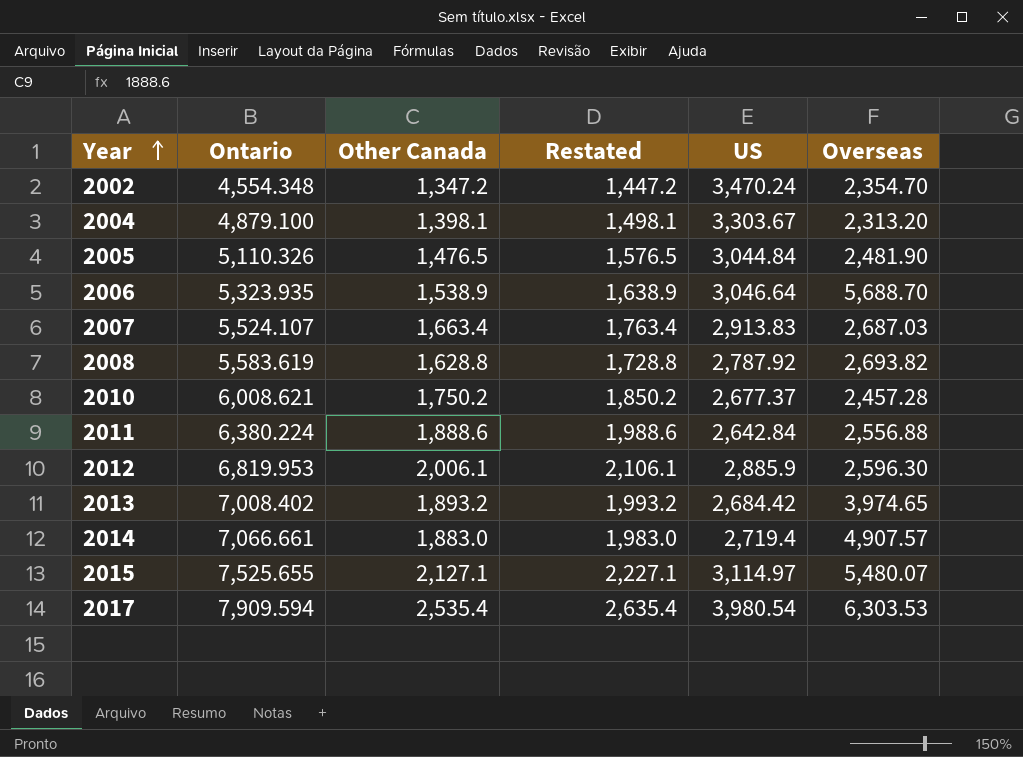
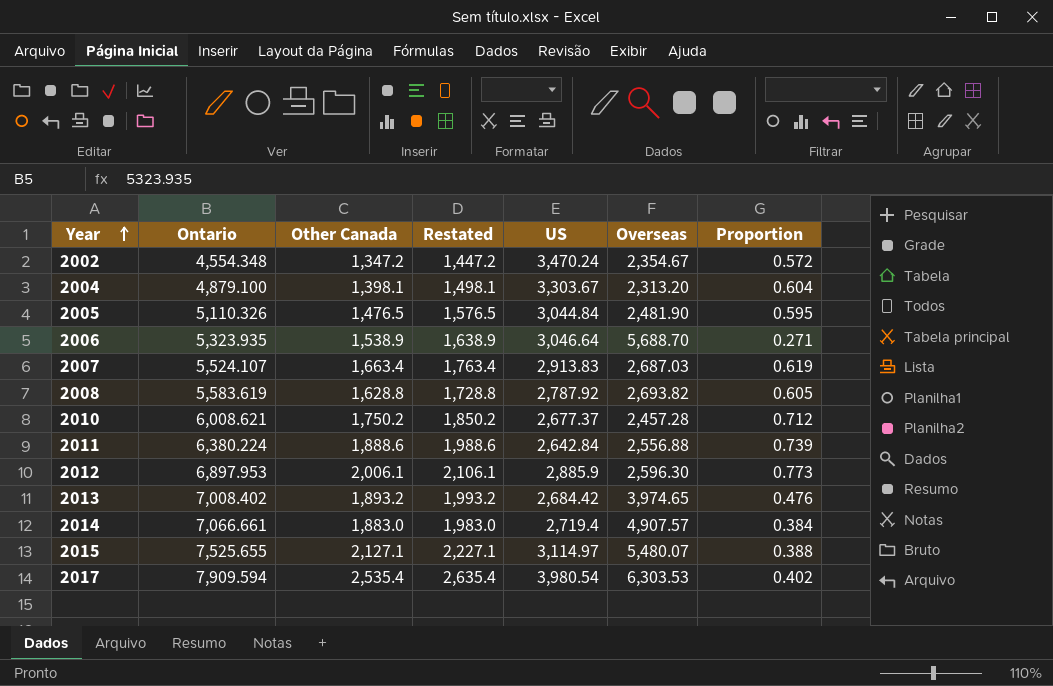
column Proportion | formula: none -> [Other Canada] / [Overseas]
2002 | Overseas: 2,354.70 -> 2,354.67
2012 | Ontario: 6,819.953 -> 6,897.953

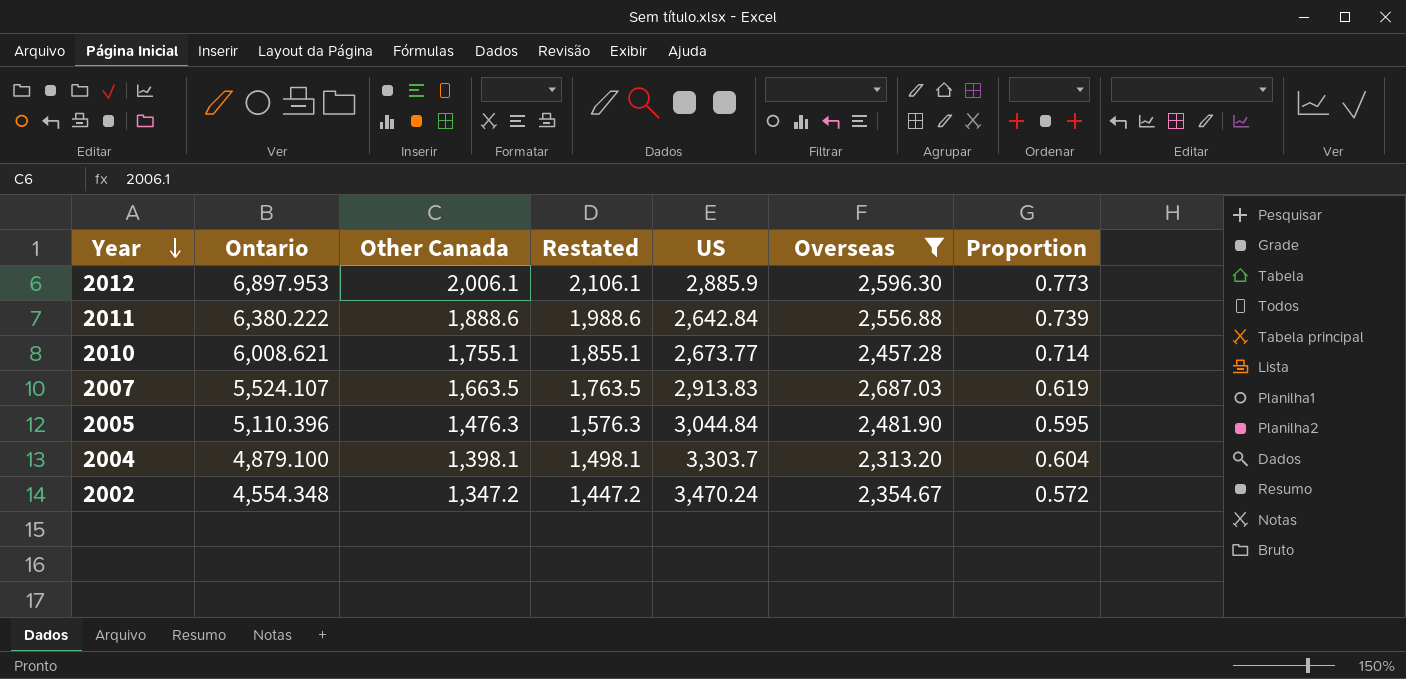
filter: none -> Overseas <= 2,687.03
row order: Year ascending -> Year descending
2011 | Ontario: 6,380.224 -> 6,380.222
2010 | Other Canada: 1,750.2 -> 1,755.1
2010 | Restated: 1,850.2 -> 1,855.1
2010 | US: 2,677.37 -> 2,673.77
2010 | Proportion: 0.712 -> 0.714
2007 | Other Canada: 1,663.4 -> 1,663.5
2007 | Restated: 1,763.4 -> 1,763.5
2005 | Ontario: 5,110.326 -> 5,110.396
2005 | Other Canada: 1,476.5 -> 1,476.3
2005 | Restated: 1,576.5 -> 1,576.3
2004 | US: 3,303.67 -> 3,303.7

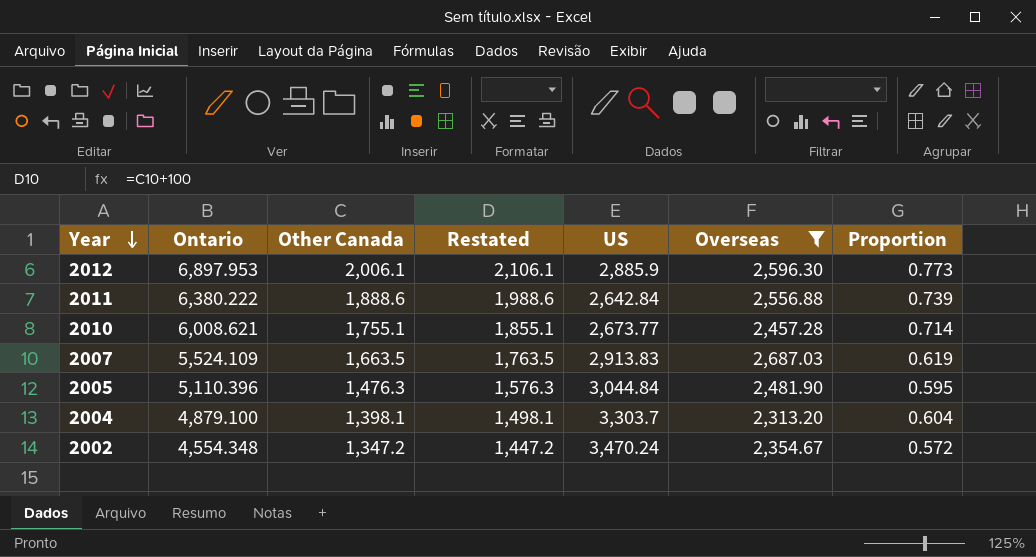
2007 | Ontario: 5,524.107 -> 5,524.109

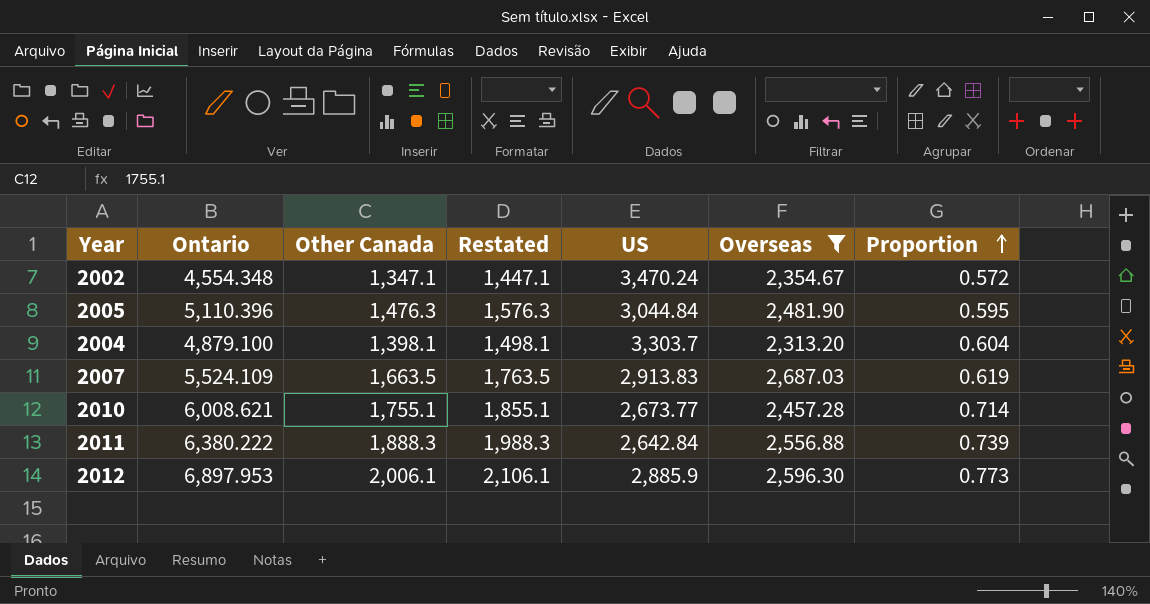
row order: Year descending -> Proportion ascending
2002 | Other Canada: 1,347.2 -> 1,347.1
2002 | Restated: 1,447.2 -> 1,447.1
2011 | Other Canada: 1,888.6 -> 1,888.3
2011 | Restated: 1,988.6 -> 1,988.3

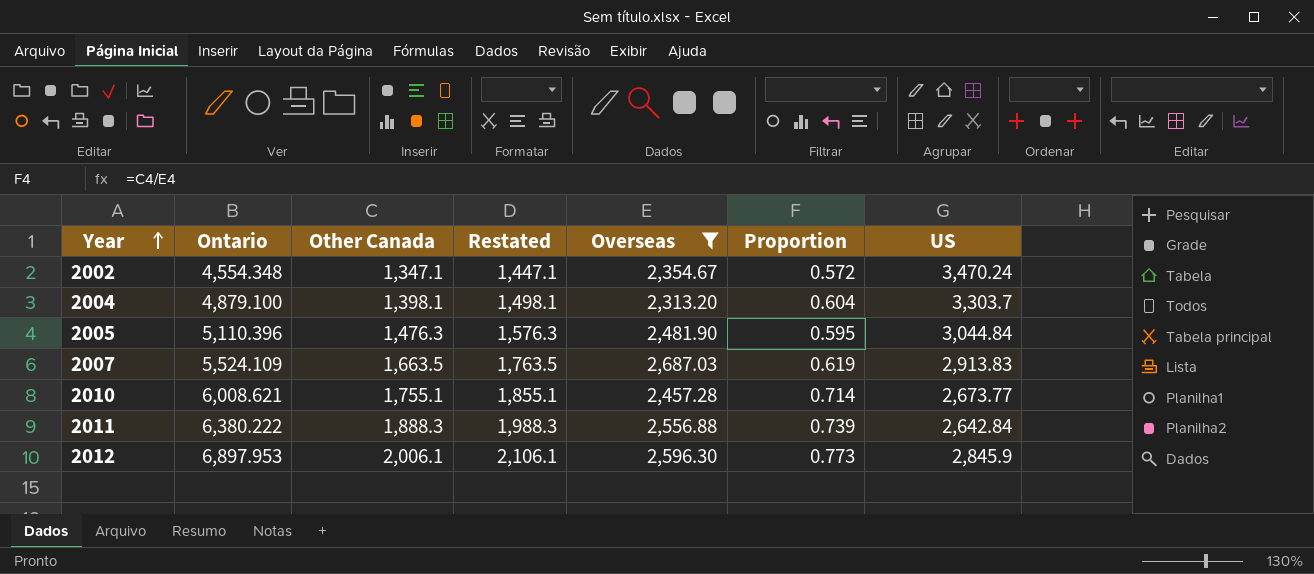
row order: Proportion ascending -> Year ascending
column US | position: 5 -> 7
2012 | US: 2,885.9 -> 2,845.9

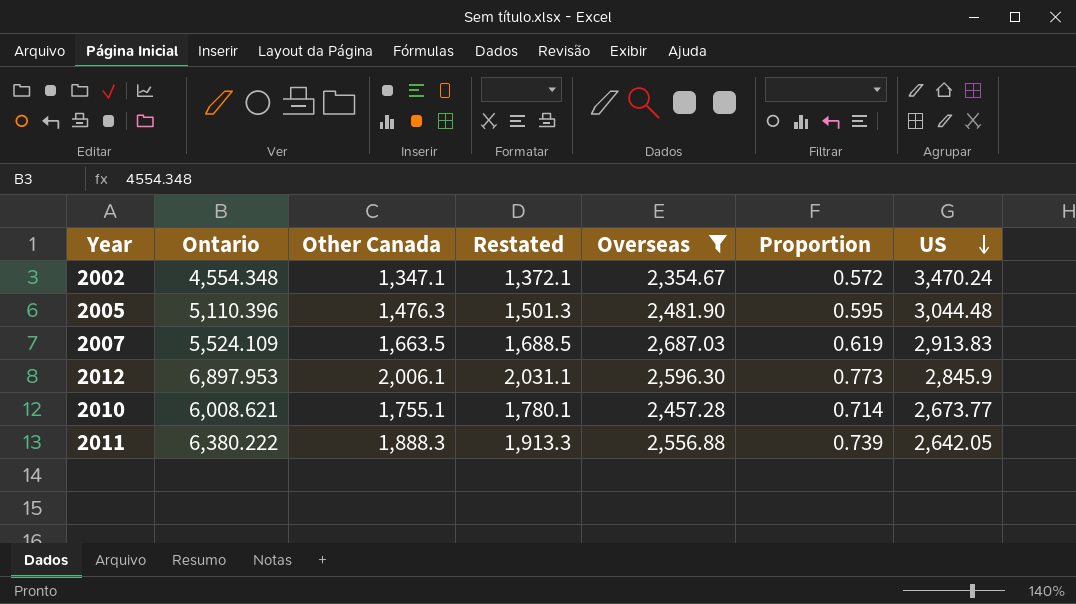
row order: Year ascending -> US descending
column Restated | formula: [Other Canada] + 100 -> [Other Canada] + 25
row 2004: 4,879.100 | 1,398.1 | 1,498.1 | 2,313.20 | 0.604 | 3,303.7 -> none
2005 | US: 3,044.84 -> 3,044.48
2011 | US: 2,642.84 -> 2,642.05

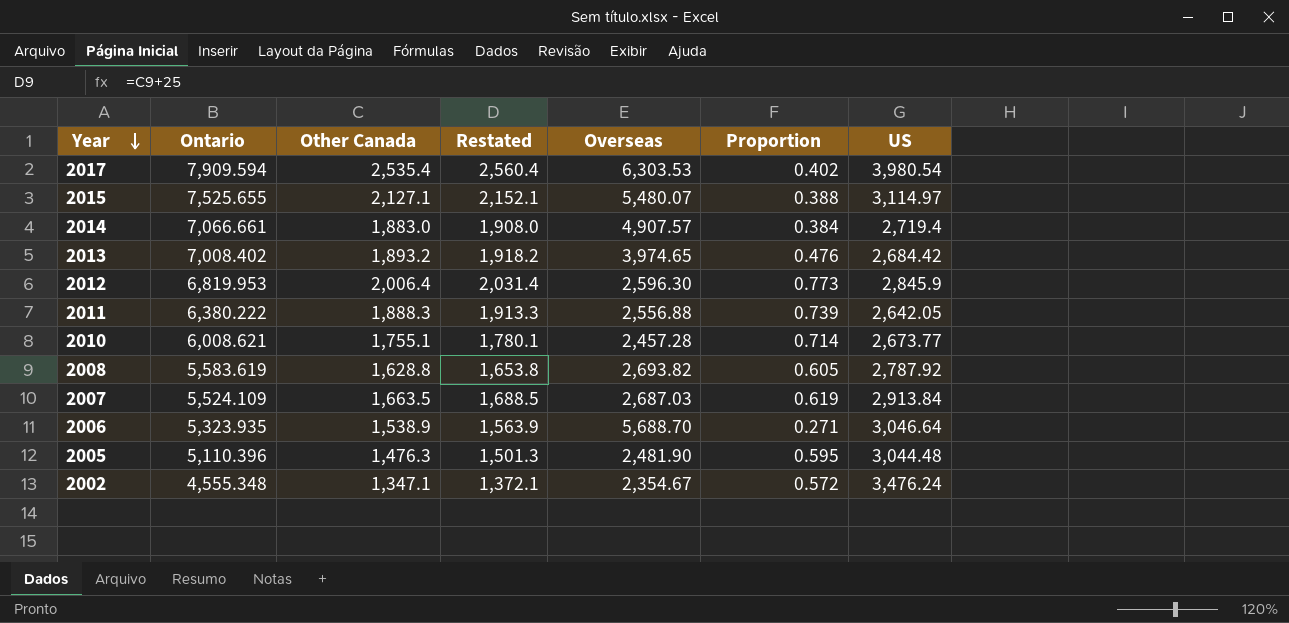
filter: Overseas <= 2,687.03 -> none
row order: US descending -> Year descending
2012 | Ontario: 6,897.953 -> 6,819.953
2012 | Other Canada: 2,006.1 -> 2,006.4
2012 | Restated: 2,031.1 -> 2,031.4
2007 | US: 2,913.83 -> 2,913.84
2002 | Ontario: 4,554.348 -> 4,555.348
2002 | US: 3,470.24 -> 3,476.24

